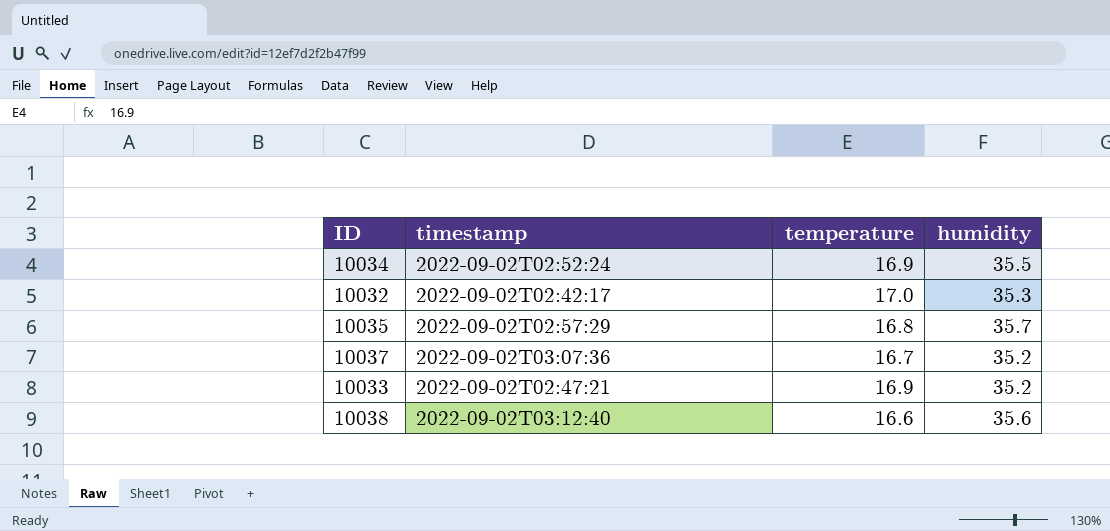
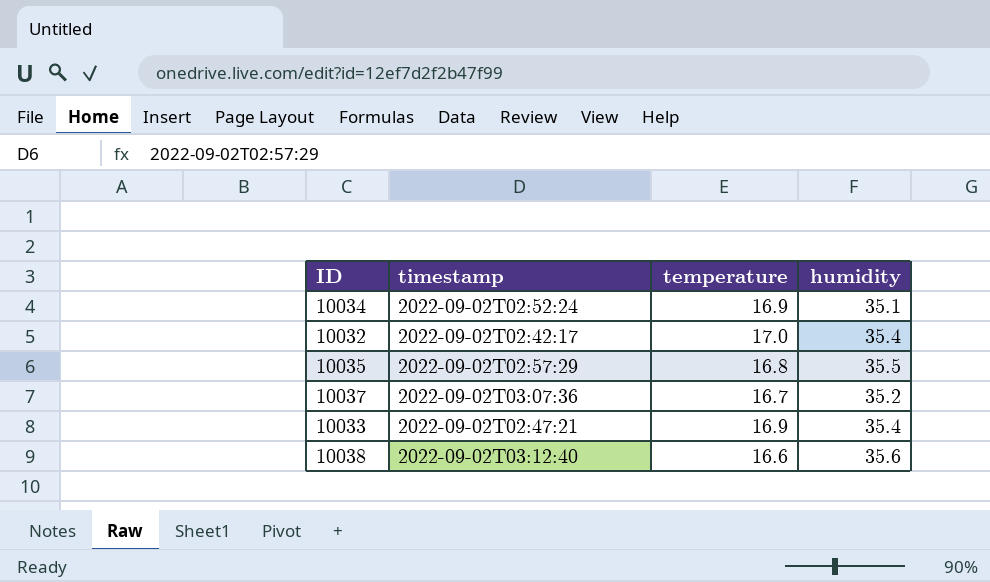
10034 | humidity: 35.5 -> 35.1
10032 | humidity: 35.3 -> 35.4
10035 | humidity: 35.7 -> 35.5
10033 | humidity: 35.2 -> 35.4

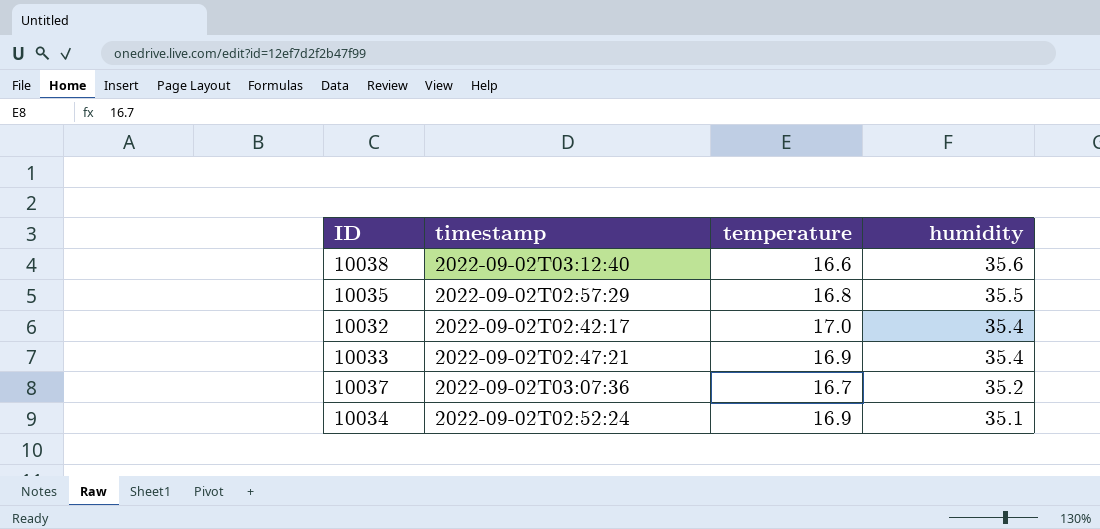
row order: none -> humidity descending

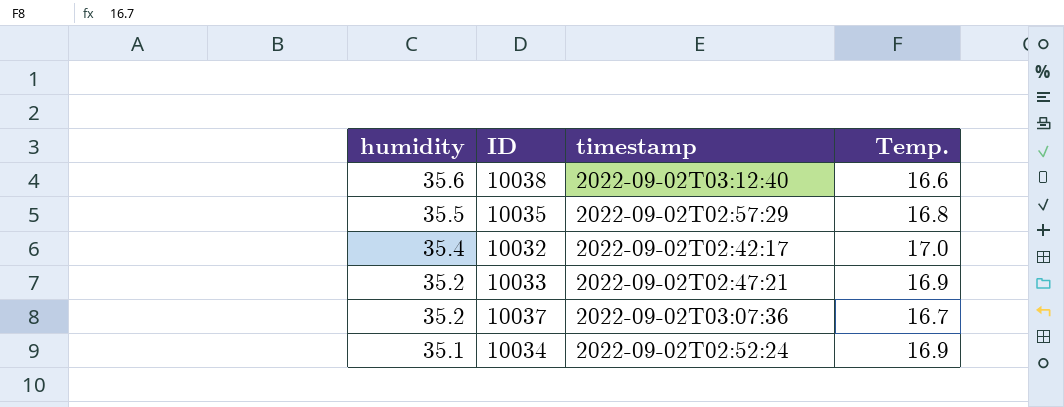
column humidity | position: 4 -> 1
column name: temperature -> Temp.
10033 | humidity: 35.4 -> 35.2

